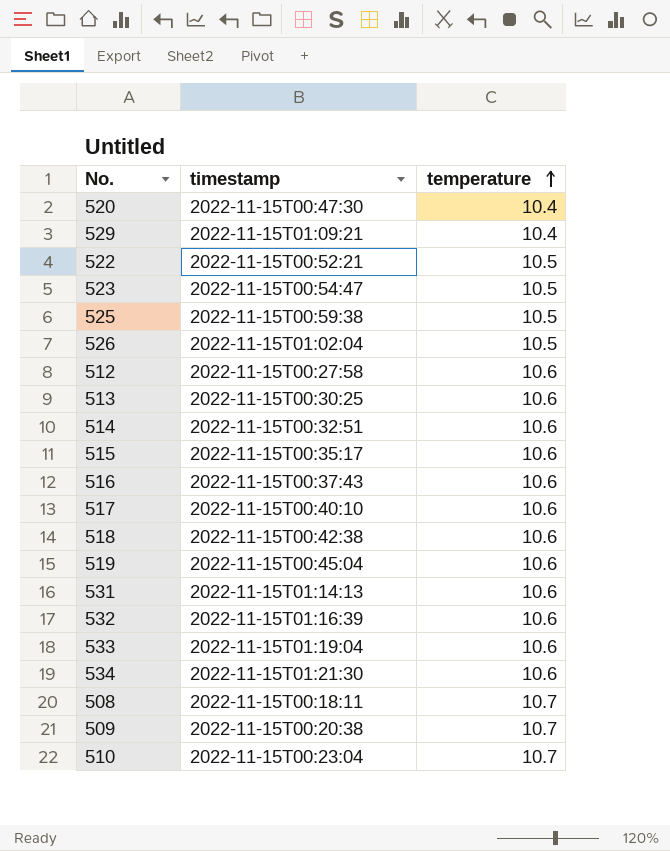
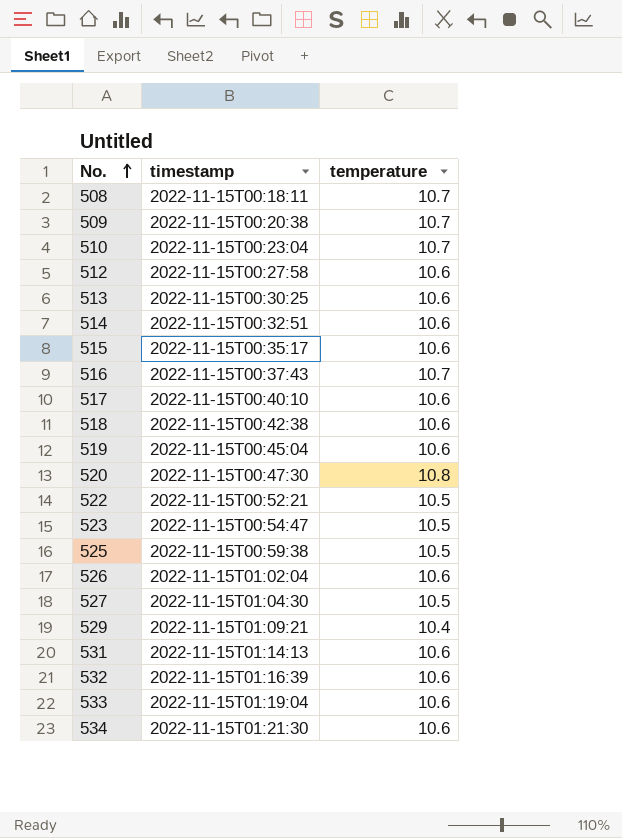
row order: temperature ascending -> No. ascending
516 | temperature: 10.6 -> 10.7
520 | temperature: 10.4 -> 10.8
526 | temperature: 10.5 -> 10.6
row 527: none -> 2022-11-15T01:04:30 | 10.5

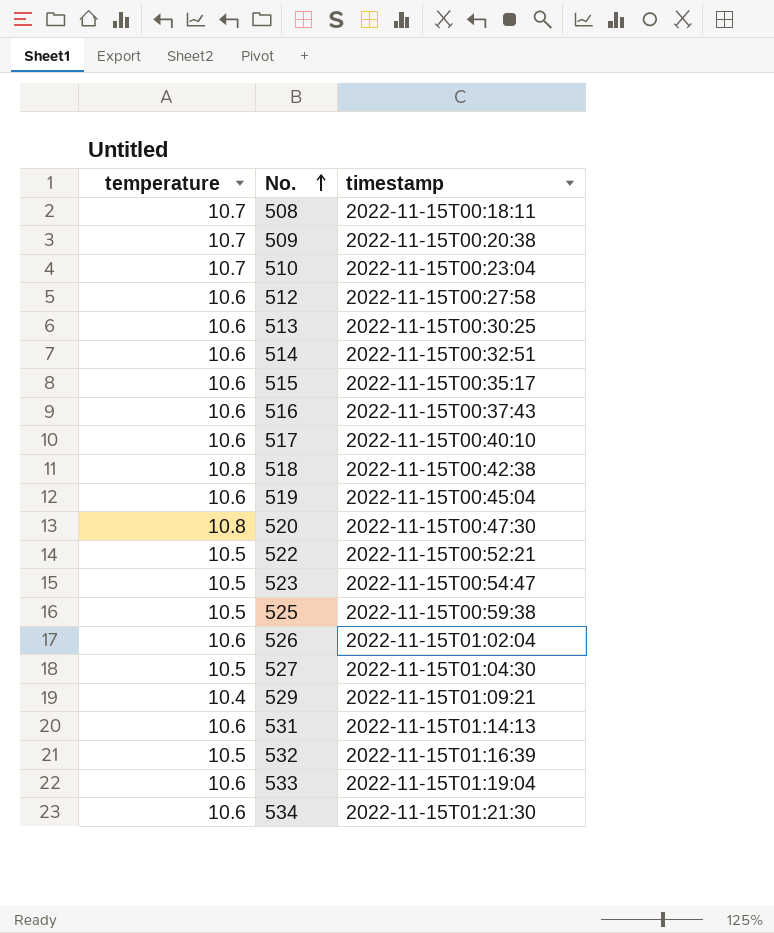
column temperature | position: 3 -> 1
516 | temperature: 10.7 -> 10.6
518 | temperature: 10.6 -> 10.8
532 | temperature: 10.6 -> 10.5

